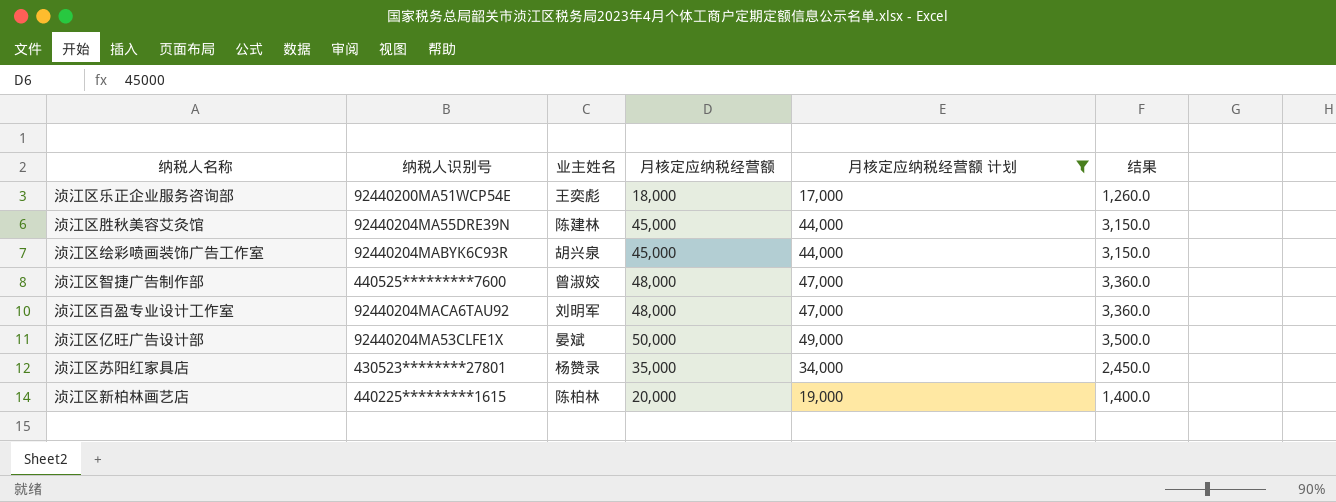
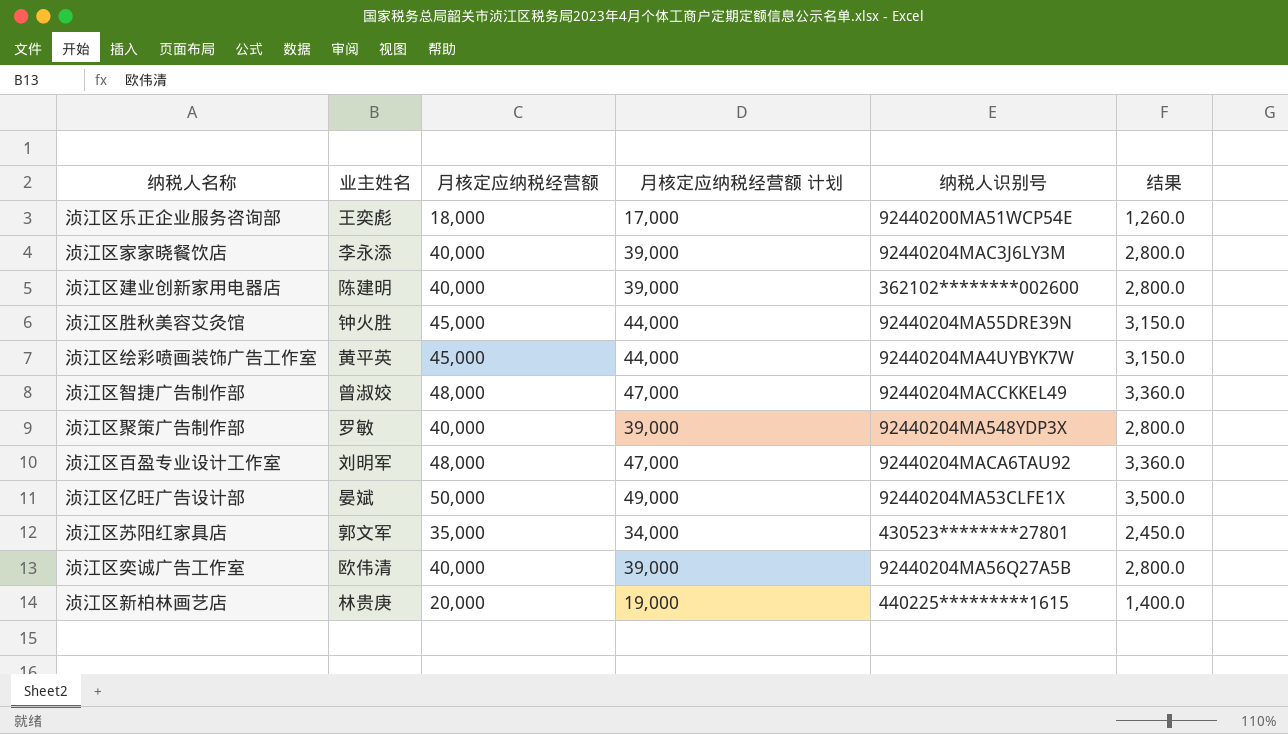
filter: 月核定应纳税经营额 计划 != 39,000 -> none
column 纳税人识别号 | position: 2 -> 5
浈江区胜秋美容艾灸馆 | 业主姓名: 陈建林 -> 钟火胜
浈江区绘彩喷画装饰广告工作室 | 业主姓名: 胡兴泉 -> 黄平英
浈江区绘彩喷画装饰广告工作室 | 纳税人识别号: 92440204MABYK6C93R -> 92440204MA4UYBYK7W
浈江区智捷广告制作部 | 纳税人识别号: 440525*********7600 -> 92440204MACCKKEL49
浈江区苏阳红家具店 | 业主姓名: 杨赞录 -> 郭文军
浈江区新柏林画艺店 | 业主姓名: 陈柏林 -> 林贵庚

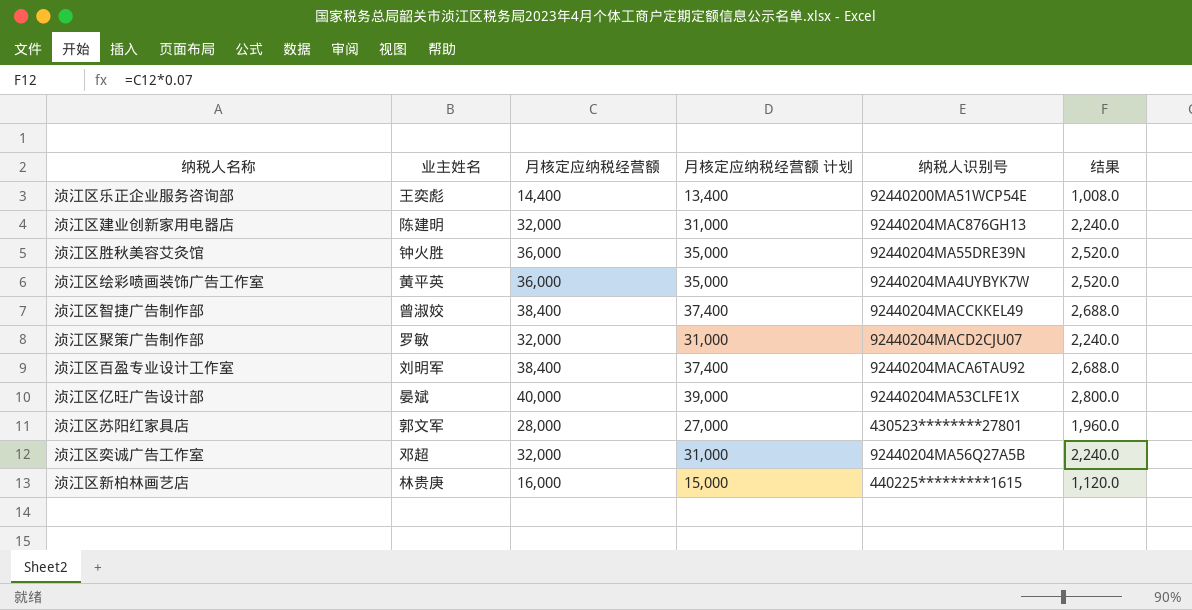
row 浈江区家家晓餐饮店: 李永添 | 40,000 | 39,000 | 92440204MAC3J6LY3M | 2,800.0 -> none
浈江区乐正企业服务咨询部 | 月核定应纳税经营额: 18,000 -> 14,400
浈江区乐正企业服务咨询部 | 月核定应纳税经营额 计划: 17,000 -> 13,400
浈江区乐正企业服务咨询部 | 结果: 1,260.0 -> 1,008.0
浈江区建业创新家用电器店 | 月核定应纳税经营额: 40,000 -> 32,000
浈江区建业创新家用电器店 | 月核定应纳税经营额 计划: 39,000 -> 31,000
浈江区建业创新家用电器店 | 纳税人识别号: 362102********002600 -> 92440204MAC876GH13
浈江区建业创新家用电器店 | 结果: 2,800.0 -> 2,240.0
浈江区胜秋美容艾灸馆 | 月核定应纳税经营额: 45,000 -> 36,000
浈江区胜秋美容艾灸馆 | 月核定应纳税经营额 计划: 44,000 -> 35,000
浈江区胜秋美容艾灸馆 | 结果: 3,150.0 -> 2,520.0
浈江区绘彩喷画装饰广告工作室 | 月核定应纳税经营额: 45,000 -> 36,000
浈江区绘彩喷画装饰广告工作室 | 月核定应纳税经营额 计划: 44,000 -> 35,000
浈江区绘彩喷画装饰广告工作室 | 结果: 3,150.0 -> 2,520.0
浈江区智捷广告制作部 | 月核定应纳税经营额: 48,000 -> 38,400
浈江区智捷广告制作部 | 月核定应纳税经营额 计划: 47,000 -> 37,400
浈江区智捷广告制作部 | 结果: 3,360.0 -> 2,688.0
浈江区聚策广告制作部 | 月核定应纳税经营额: 40,000 -> 32,000
浈江区聚策广告制作部 | 月核定应纳税经营额 计划: 39,000 -> 31,000
浈江区聚策广告制作部 | 纳税人识别号: 92440204MA548YDP3X -> 92440204MACD2CJU07
浈江区聚策广告制作部 | 结果: 2,800.0 -> 2,240.0
浈江区百盈专业设计工作室 | 月核定应纳税经营额: 48,000 -> 38,400
浈江区百盈专业设计工作室 | 月核定应纳税经营额 计划: 47,000 -> 37,400
浈江区百盈专业设计工作室 | 结果: 3,360.0 -> 2,688.0
浈江区亿旺广告设计部 | 月核定应纳税经营额: 50,000 -> 40,000
浈江区亿旺广告设计部 | 月核定应纳税经营额 计划: 49,000 -> 39,000
浈江区亿旺广告设计部 | 结果: 3,500.0 -> 2,800.0
浈江区苏阳红家具店 | 月核定应纳税经营额: 35,000 -> 28,000
浈江区苏阳红家具店 | 月核定应纳税经营额 计划: 34,000 -> 27,000
浈江区苏阳红家具店 | 结果: 2,450.0 -> 1,960.0
浈江区奕诚广告工作室 | 业主姓名: 欧伟清 -> 邓超
浈江区奕诚广告工作室 | 月核定应纳税经营额: 40,000 -> 32,000
浈江区奕诚广告工作室 | 月核定应纳税经营额 计划: 39,000 -> 31,000
浈江区奕诚广告工作室 | 结果: 2,800.0 -> 2,240.0
浈江区新柏林画艺店 | 月核定应纳税经营额: 20,000 -> 16,000
浈江区新柏林画艺店 | 月核定应纳税经营额 计划: 19,000 -> 15,000
浈江区新柏林画艺店 | 结果: 1,400.0 -> 1,120.0

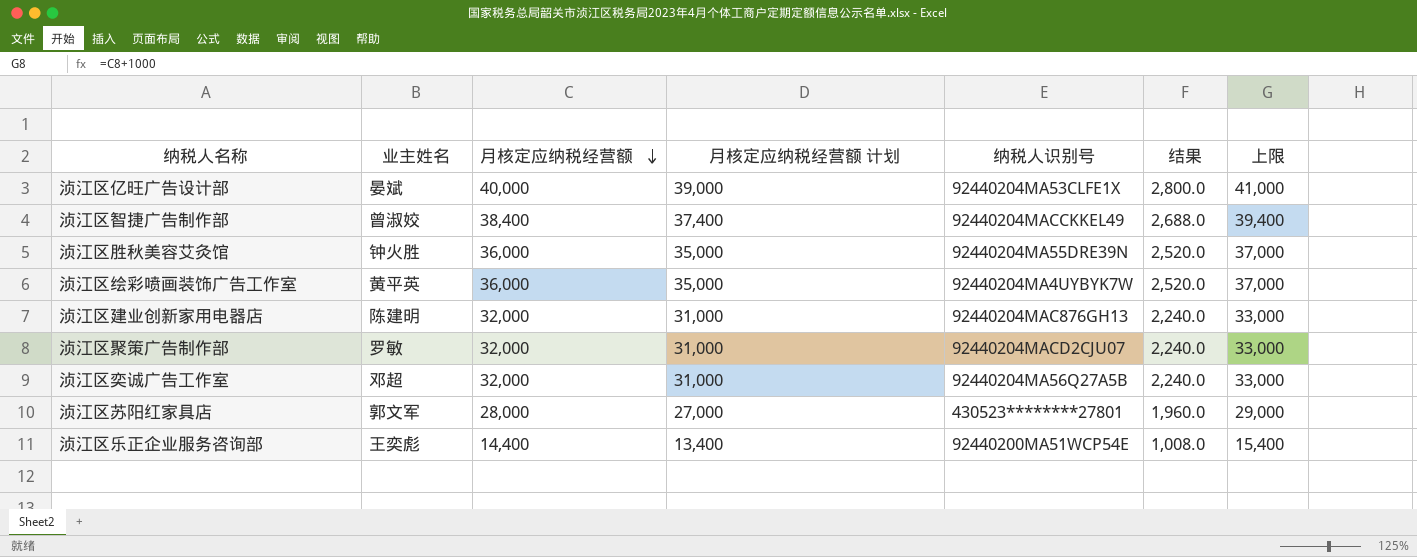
row order: none -> 月核定应纳税经营额 descending
column 上限 | formula: none -> [月核定应纳税经营额] + 1000
row 浈江区百盈专业设计工作室: 刘明军 | 38,400 | 37,400 | 92440204MACA6TAU92 | 2,688.0 -> none
row 浈江区新柏林画艺店: 林贵庚 | 16,000 | 15,000 | 440225*********1615 | 1,120.0 -> none

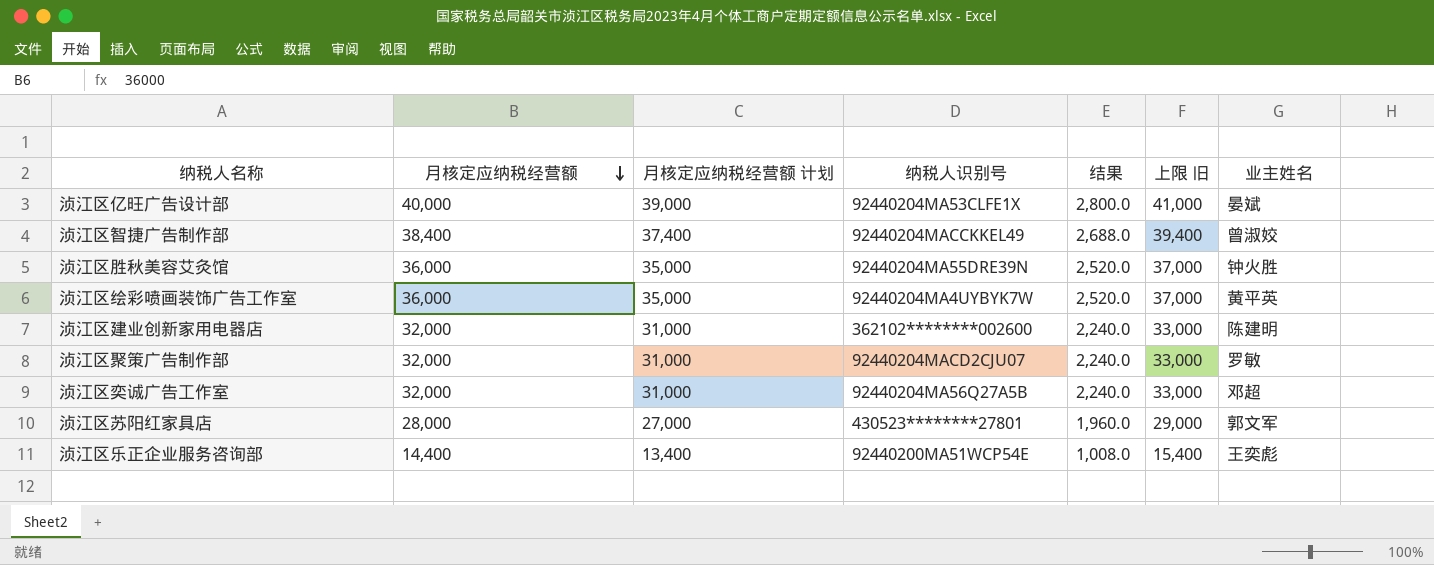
column name: 上限 -> 上限 旧
column 业主姓名 | position: 2 -> 7
浈江区建业创新家用电器店 | 纳税人识别号: 92440204MAC876GH13 -> 362102********002600

